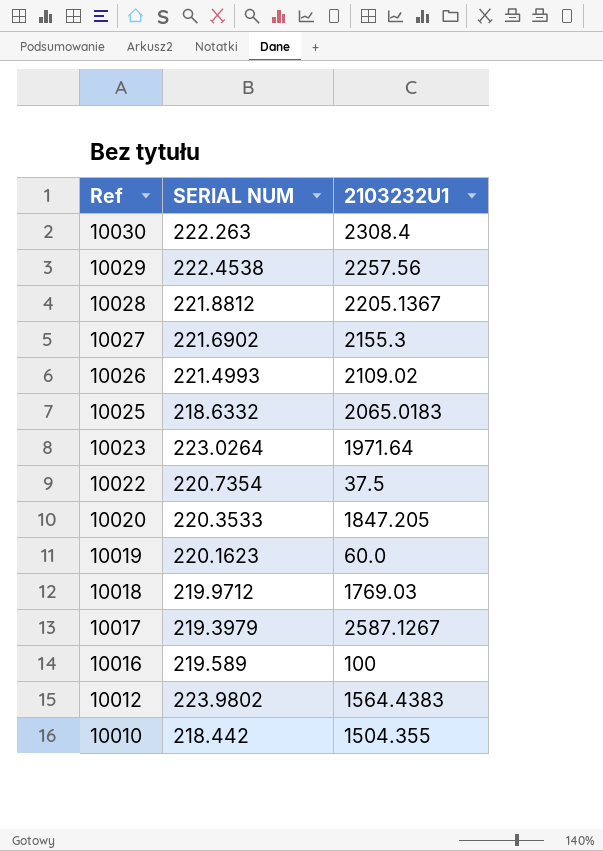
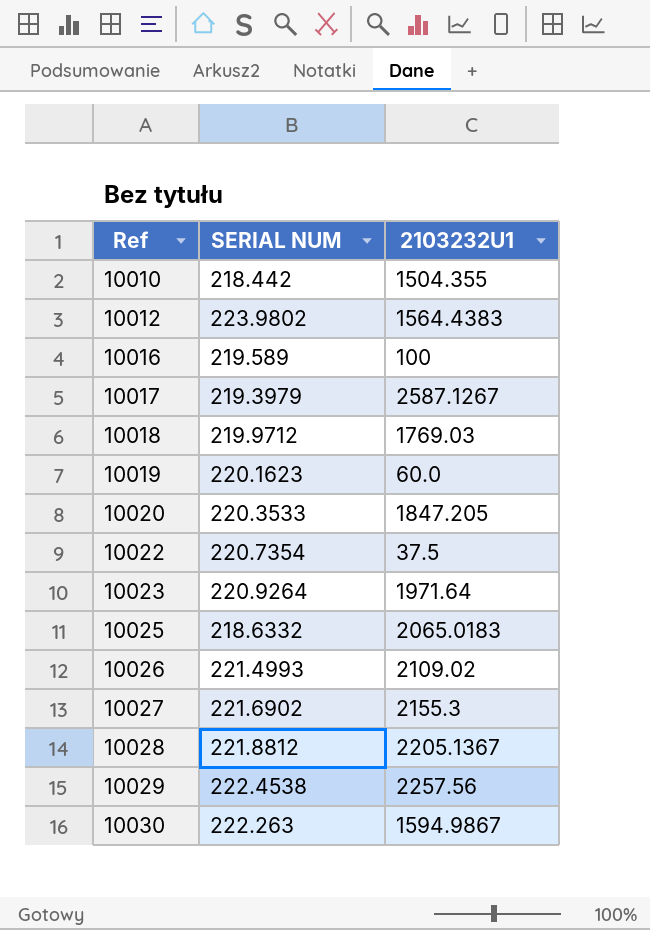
row order: Ref descending -> Ref ascending
10023 | SERIAL NUM: 223.0264 -> 220.9264
10030 | 2103232U1: 2308.4 -> 1594.9867

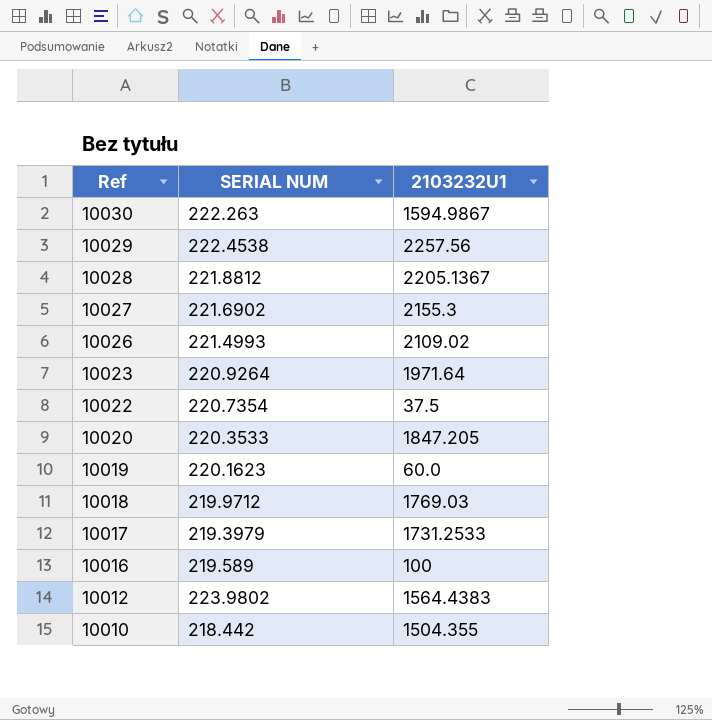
row order: Ref ascending -> Ref descending
row 10025: 218.6332 | 2065.0183 -> none
10017 | 2103232U1: 2587.1267 -> 1731.2533

